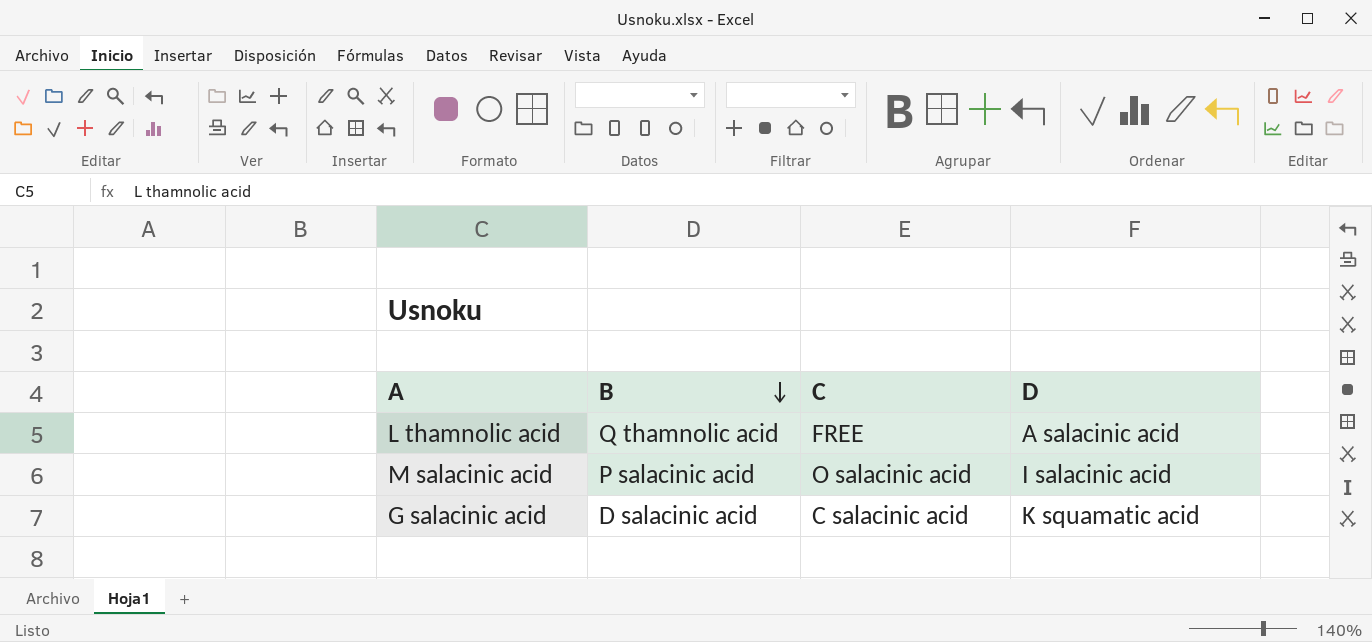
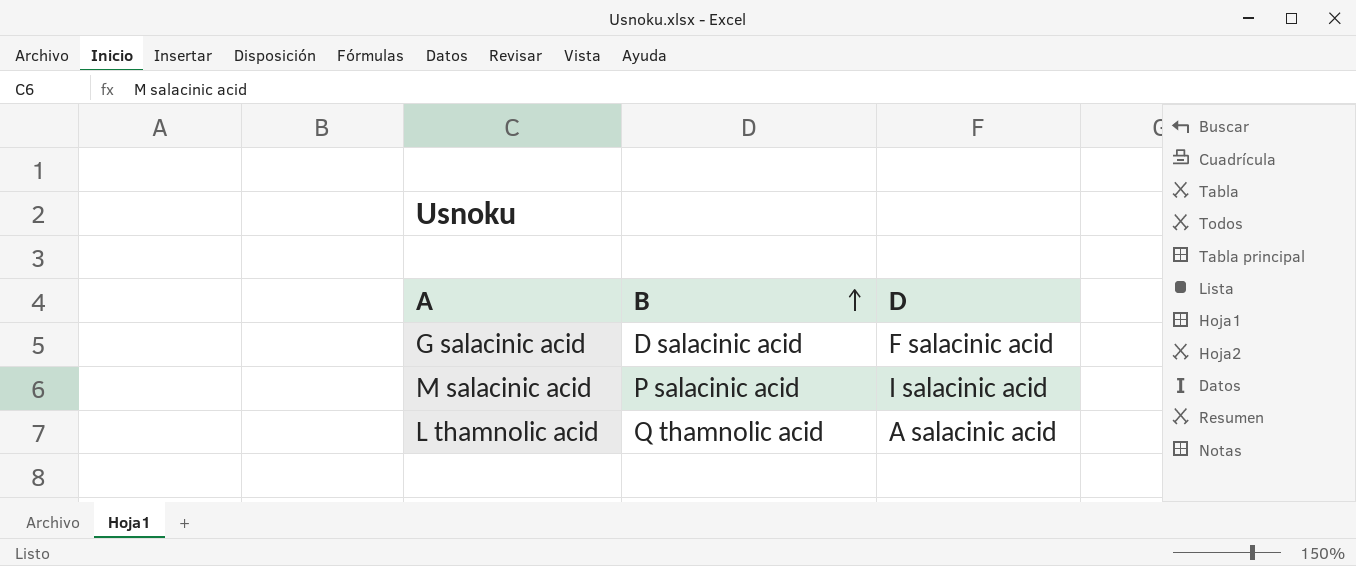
row order: B descending -> B ascending
column C | position: 3 -> none
G salacinic acid | D: K squamatic acid -> F salacinic acid

